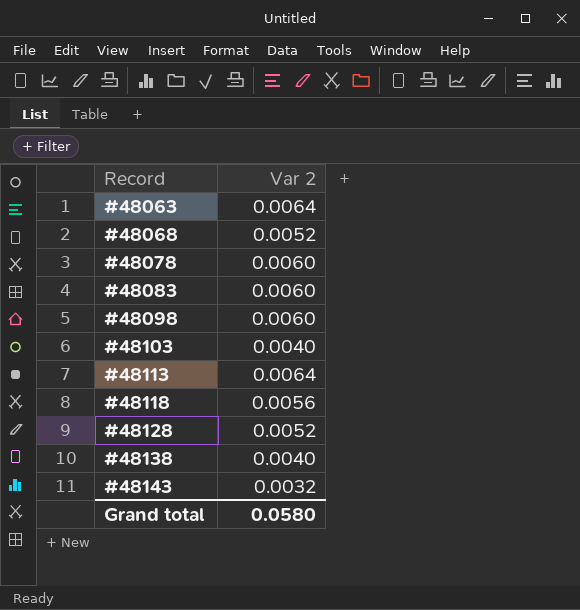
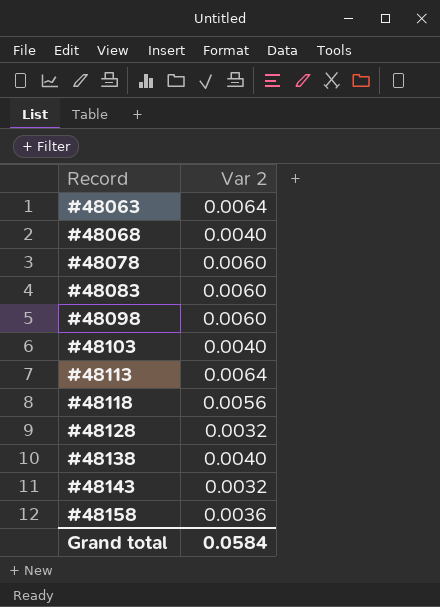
#48068 | Var 2: 0.0052 -> 0.0040
#48128 | Var 2: 0.0052 -> 0.0032
row #48158: none -> 0.0036
Grand total | Var 2: 0.0580 -> 0.0584

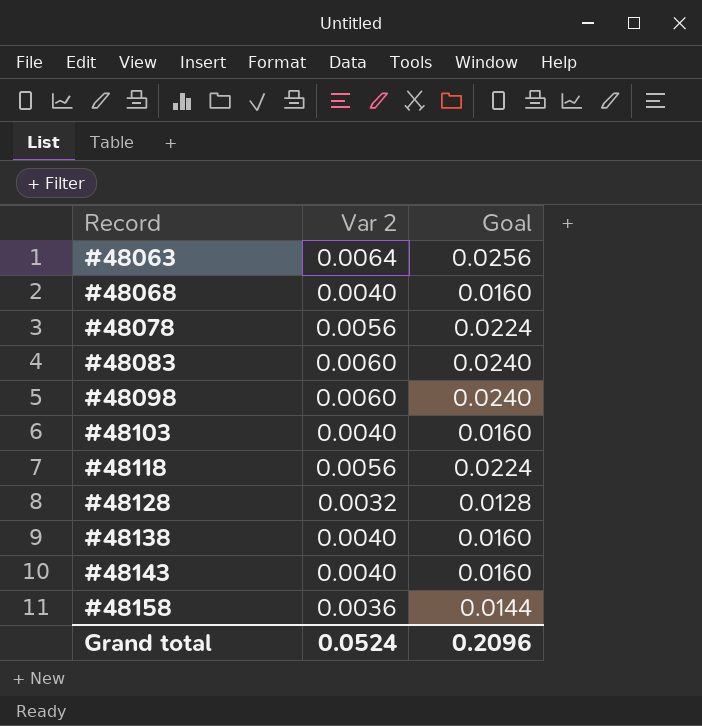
column Goal | formula: none -> [Var 2] * 4
row #48113: 0.0064 -> none
#48078 | Var 2: 0.0060 -> 0.0056
#48143 | Var 2: 0.0032 -> 0.0040
Grand total | Var 2: 0.0584 -> 0.0524

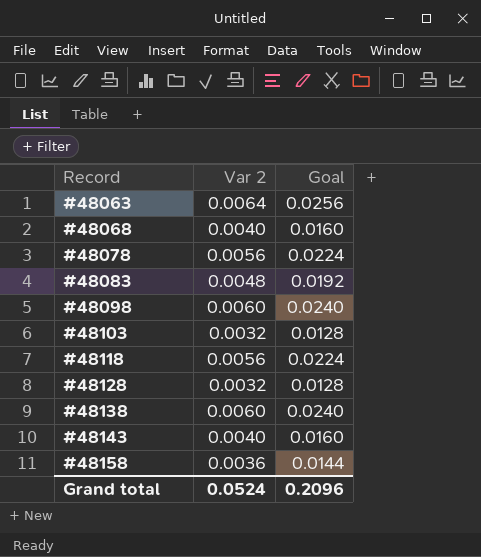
#48083 | Var 2: 0.0060 -> 0.0048
#48083 | Goal: 0.0240 -> 0.0192
#48103 | Var 2: 0.0040 -> 0.0032
#48103 | Goal: 0.0160 -> 0.0128
#48138 | Var 2: 0.0040 -> 0.0060
#48138 | Goal: 0.0160 -> 0.0240

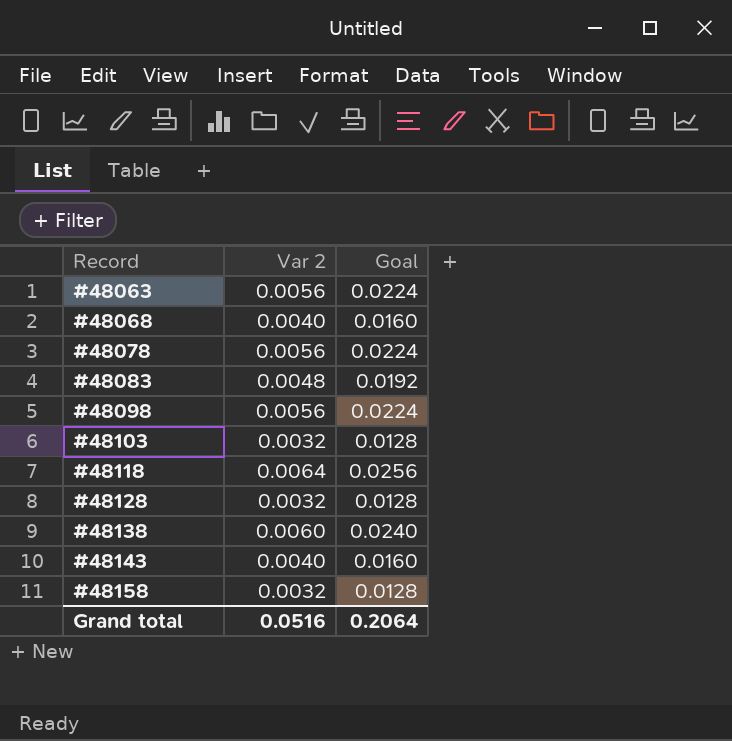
#48063 | Var 2: 0.0064 -> 0.0056
#48063 | Goal: 0.0256 -> 0.0224
#48098 | Var 2: 0.0060 -> 0.0056
#48098 | Goal: 0.0240 -> 0.0224
#48118 | Var 2: 0.0056 -> 0.0064
#48118 | Goal: 0.0224 -> 0.0256
#48158 | Var 2: 0.0036 -> 0.0032
#48158 | Goal: 0.0144 -> 0.0128
Grand total | Var 2: 0.0524 -> 0.0516
Grand total | Goal: 0.2096 -> 0.2064

